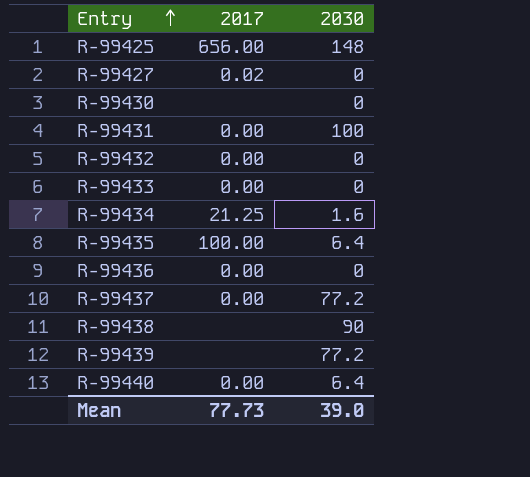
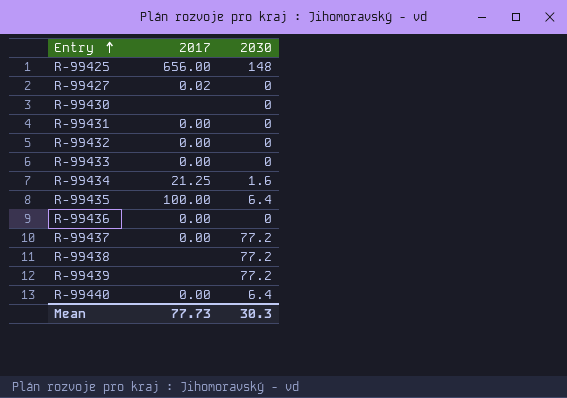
R-99431 | 2030: 100 -> 0
R-99438 | 2030: 90 -> 77.2
Mean | 2030: 39.0 -> 30.3

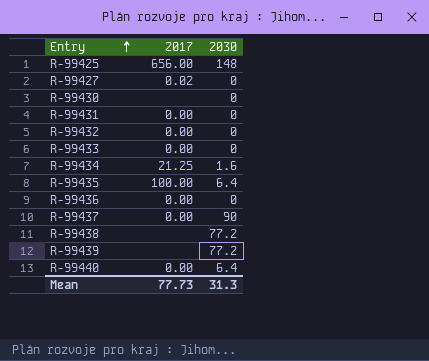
R-99437 | 2030: 77.2 -> 90
Mean | 2030: 30.3 -> 31.3

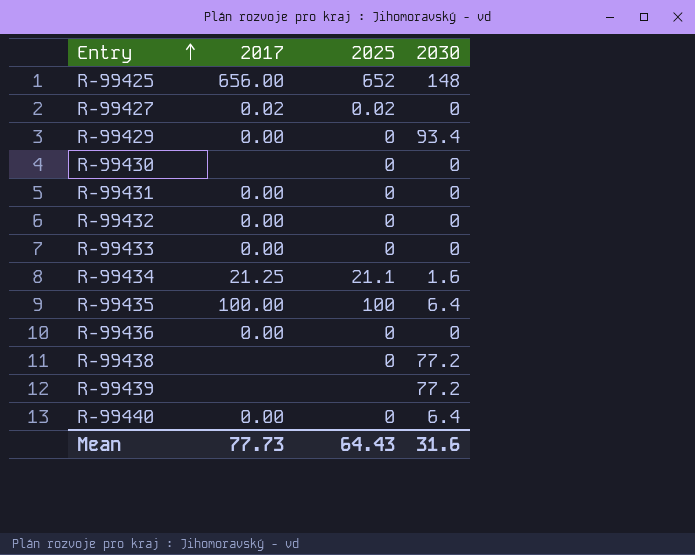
column 2025 | position: none -> 3
row R-99437: 0.00 | 90 -> none
row R-99429: none -> 0.00 | 0 | 93.4
Mean | 2030: 31.3 -> 31.6

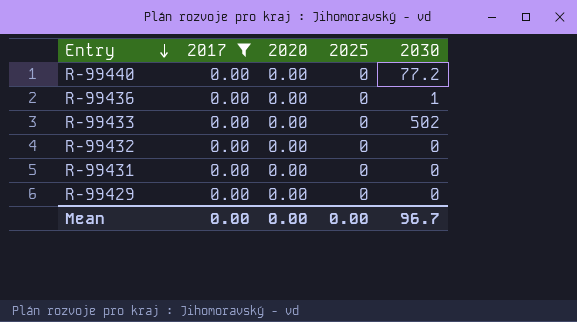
filter: none -> 2017 = 0.00
row order: Entry ascending -> Entry descending
column 2020 | position: none -> 3
R-99440 | 2030: 6.4 -> 77.2
R-99436 | 2030: 0 -> 1
R-99433 | 2030: 0 -> 502
R-99429 | 2030: 93.4 -> 0
Mean | 2017: 77.73 -> 0.00
Mean | 2025: 64.43 -> 0.00
Mean | 2030: 31.6 -> 96.7

